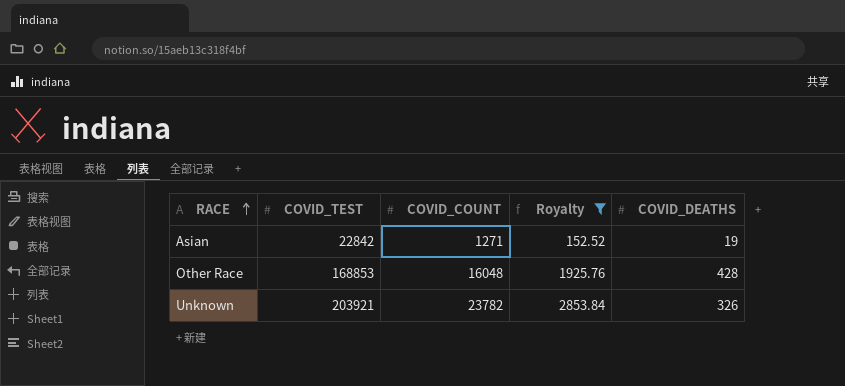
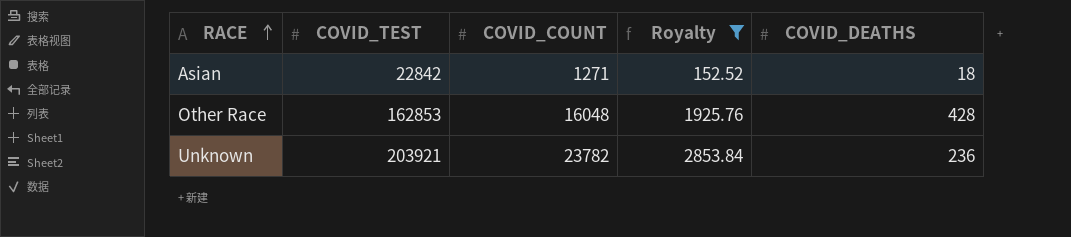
Asian | COVID_DEATHS: 19 -> 18
Other Race | COVID_TEST: 168853 -> 162853
Unknown | COVID_DEATHS: 326 -> 236

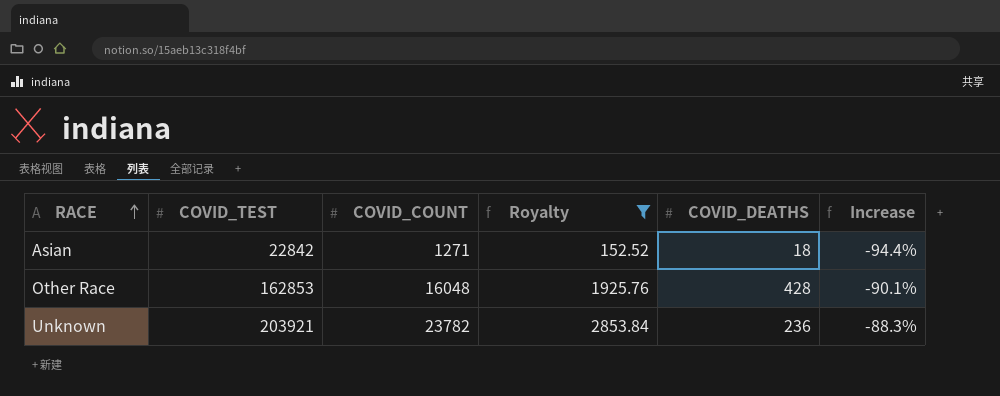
column Increase | formula: none -> ([COVID_COUNT] - [COVID_TEST]) / [COVID_TEST]

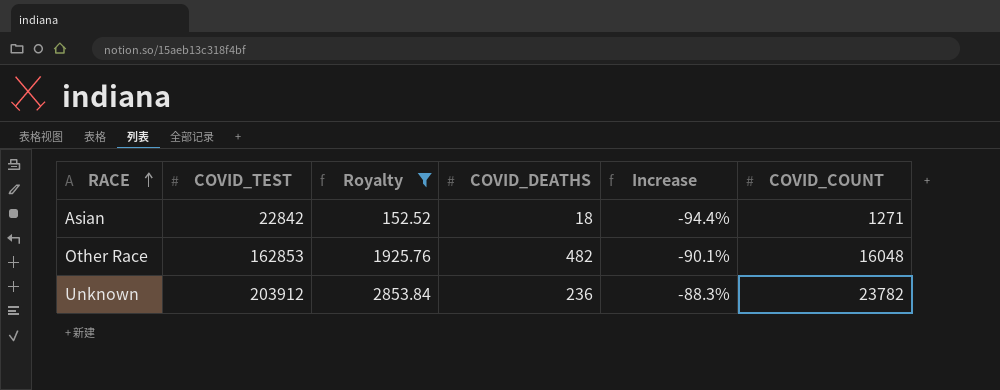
column COVID_COUNT | position: 3 -> 6
Other Race | COVID_DEATHS: 428 -> 482
Unknown | COVID_TEST: 203921 -> 203912

